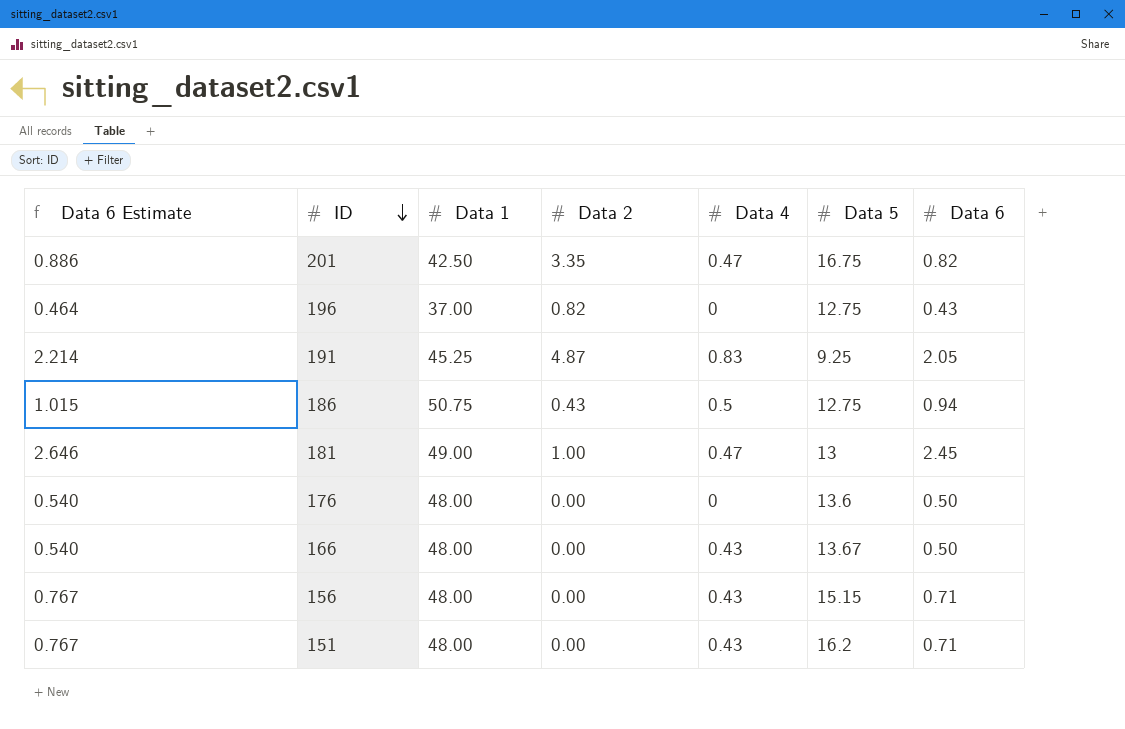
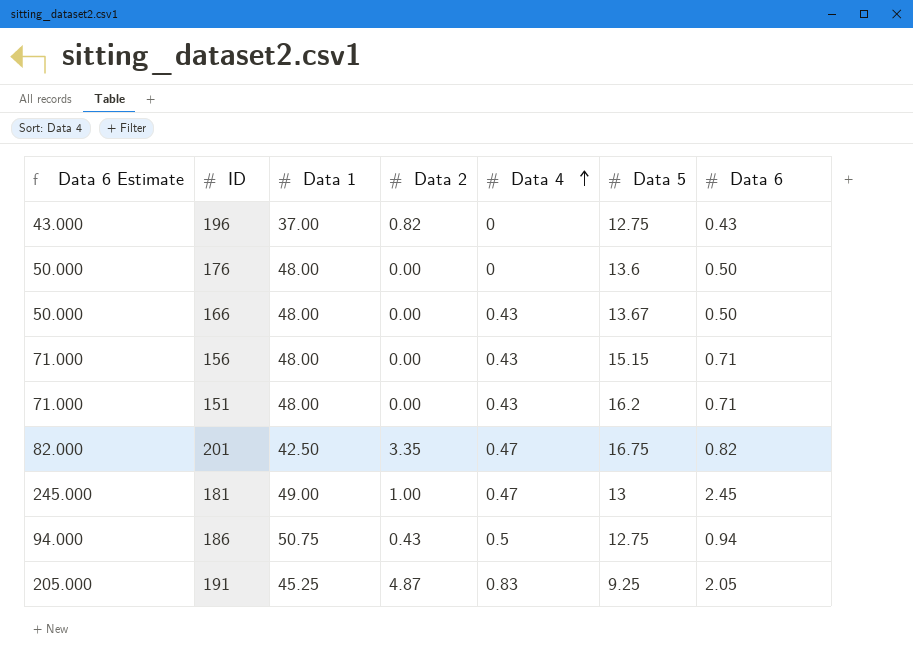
row order: ID descending -> Data 4 ascending
column Data 6 Estimate | formula: [Data 6] * 1.08 -> [Data 6] * 100

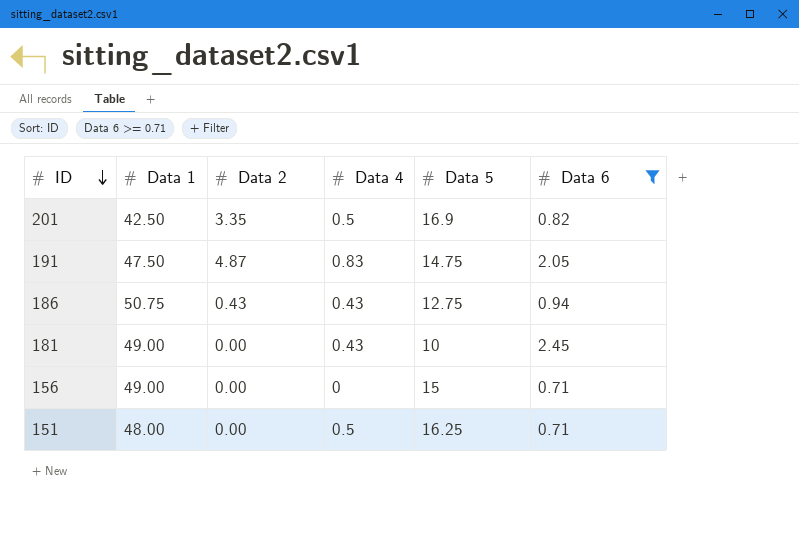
filter: none -> Data 6 >= 0.71
row order: Data 4 ascending -> ID descending
column Data 6 Estimate | formula: [Data 6] * 100 -> none
201 | Data 4: 0.47 -> 0.5
201 | Data 5: 16.75 -> 16.9
191 | Data 1: 45.25 -> 47.50
191 | Data 5: 9.25 -> 14.75
186 | Data 4: 0.5 -> 0.43
181 | Data 2: 1.00 -> 0.00
181 | Data 4: 0.47 -> 0.43
181 | Data 5: 13 -> 10
156 | Data 1: 48.00 -> 49.00
156 | Data 4: 0.43 -> 0
156 | Data 5: 15.15 -> 15
151 | Data 4: 0.43 -> 0.5
151 | Data 5: 16.2 -> 16.25

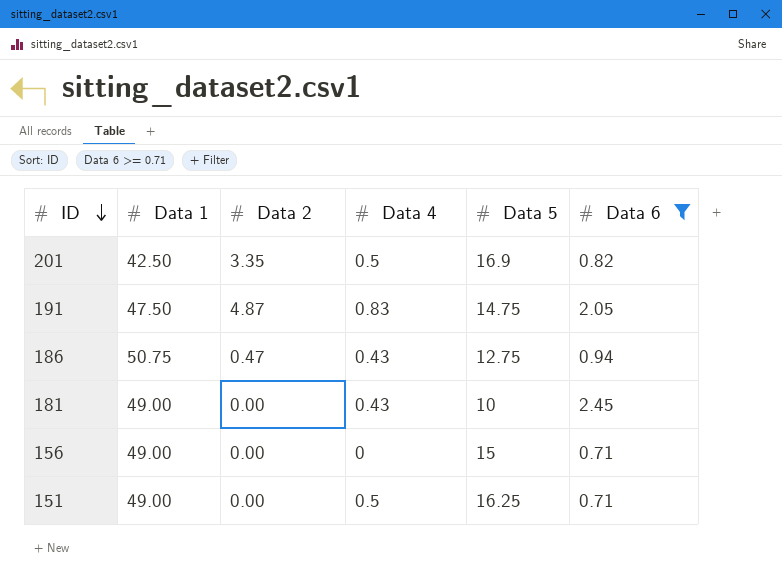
186 | Data 2: 0.43 -> 0.47
151 | Data 1: 48.00 -> 49.00

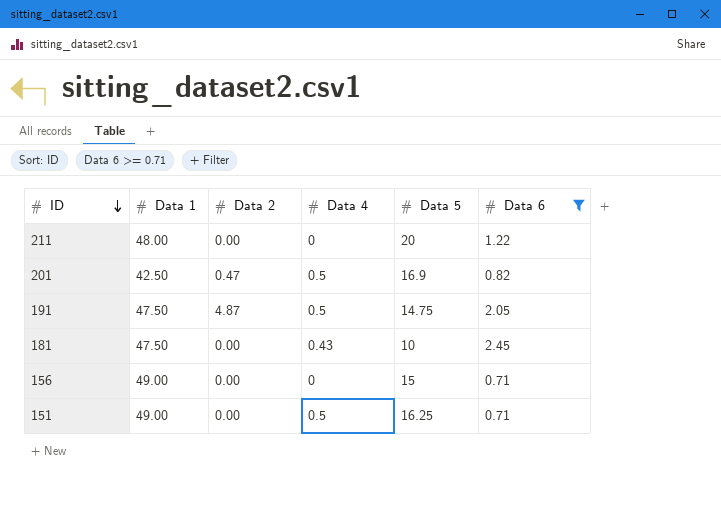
row 186: 50.75 | 0.47 | 0.43 | 12.75 | 0.94 -> none
row 211: none -> 48.00 | 0.00 | 0 | 20 | 1.22
201 | Data 2: 3.35 -> 0.47
191 | Data 4: 0.83 -> 0.5
181 | Data 1: 49.00 -> 47.50

